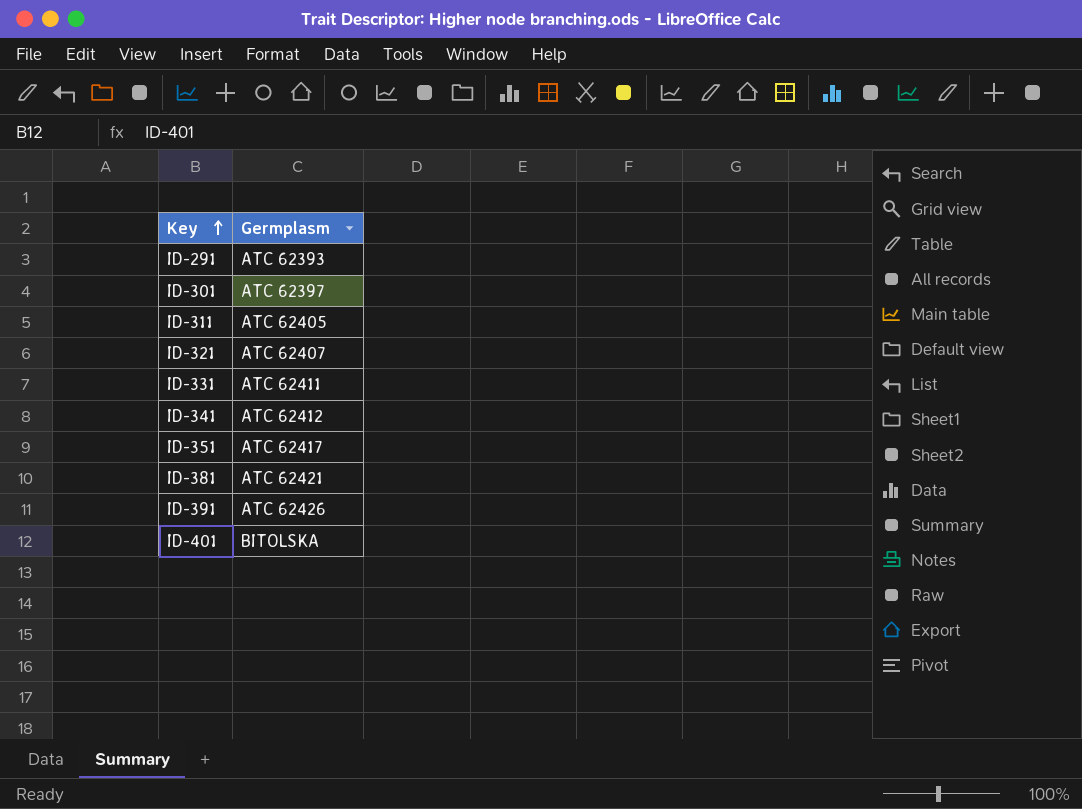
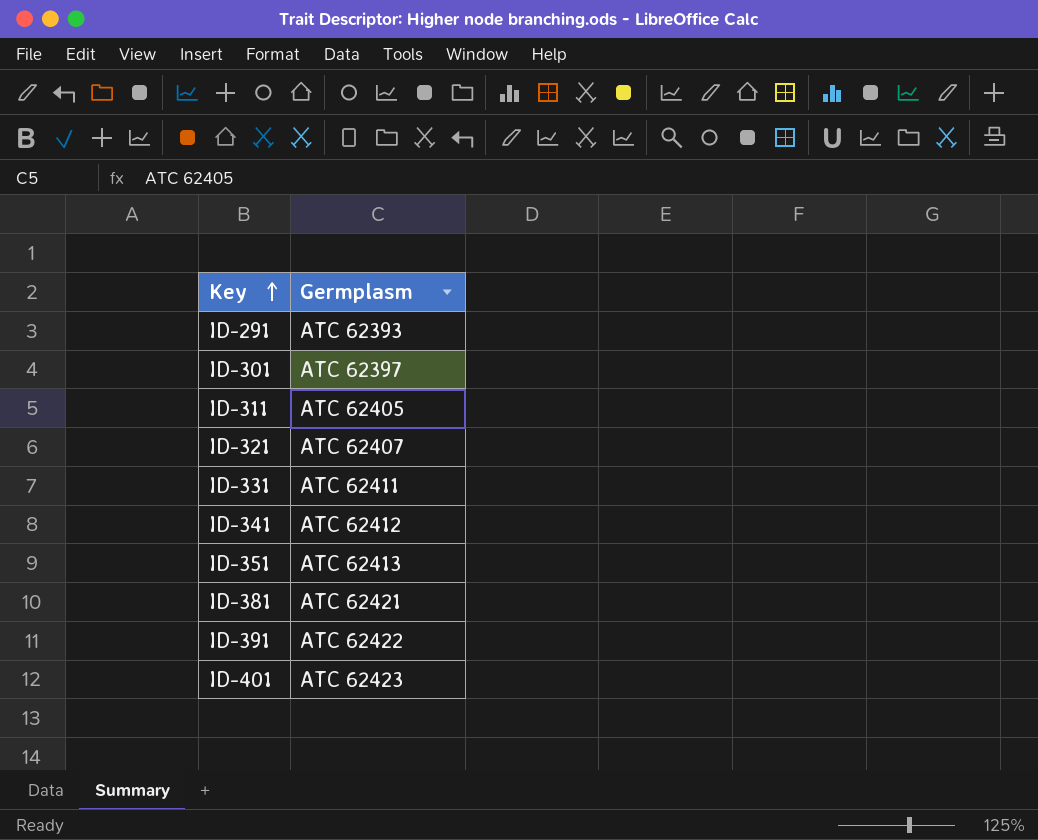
ID-351 | Germplasm: ATC 62417 -> ATC 62413
ID-391 | Germplasm: ATC 62426 -> ATC 62422
ID-401 | Germplasm: BITOLSKA -> ATC 62423

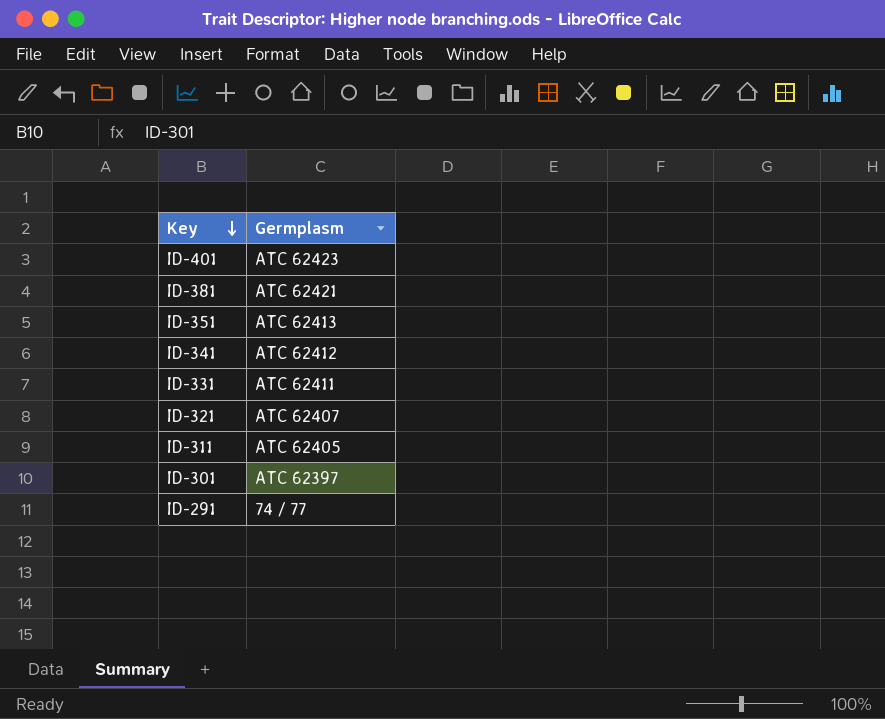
row order: Key ascending -> Key descending
row ID-391: ATC 62422 -> none
ID-291 | Germplasm: ATC 62393 -> 74 / 77

